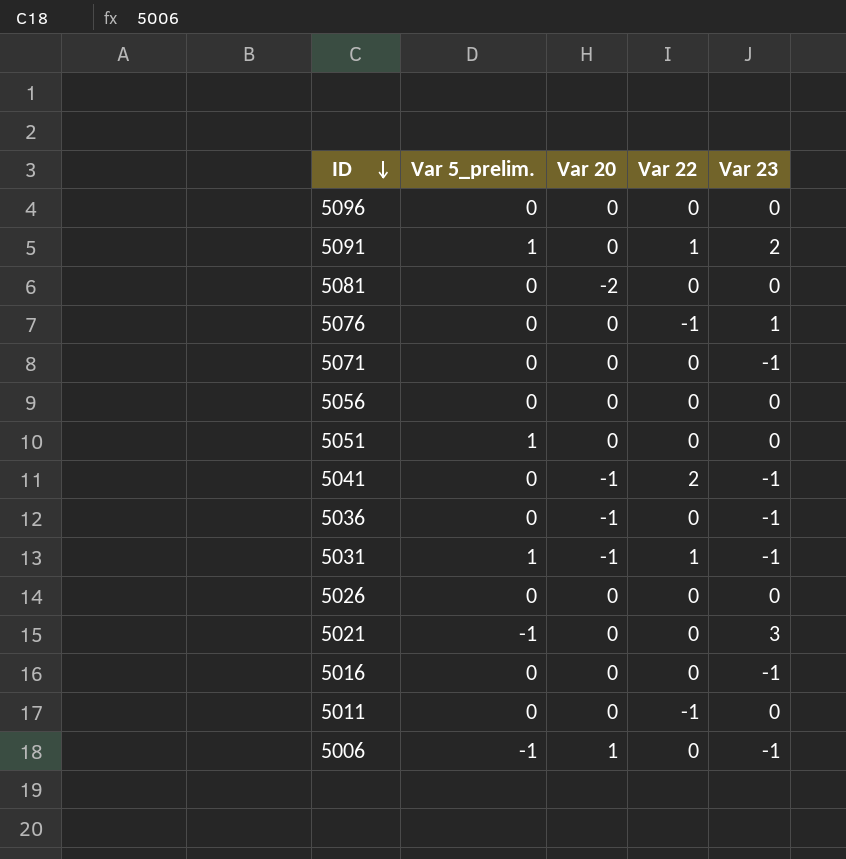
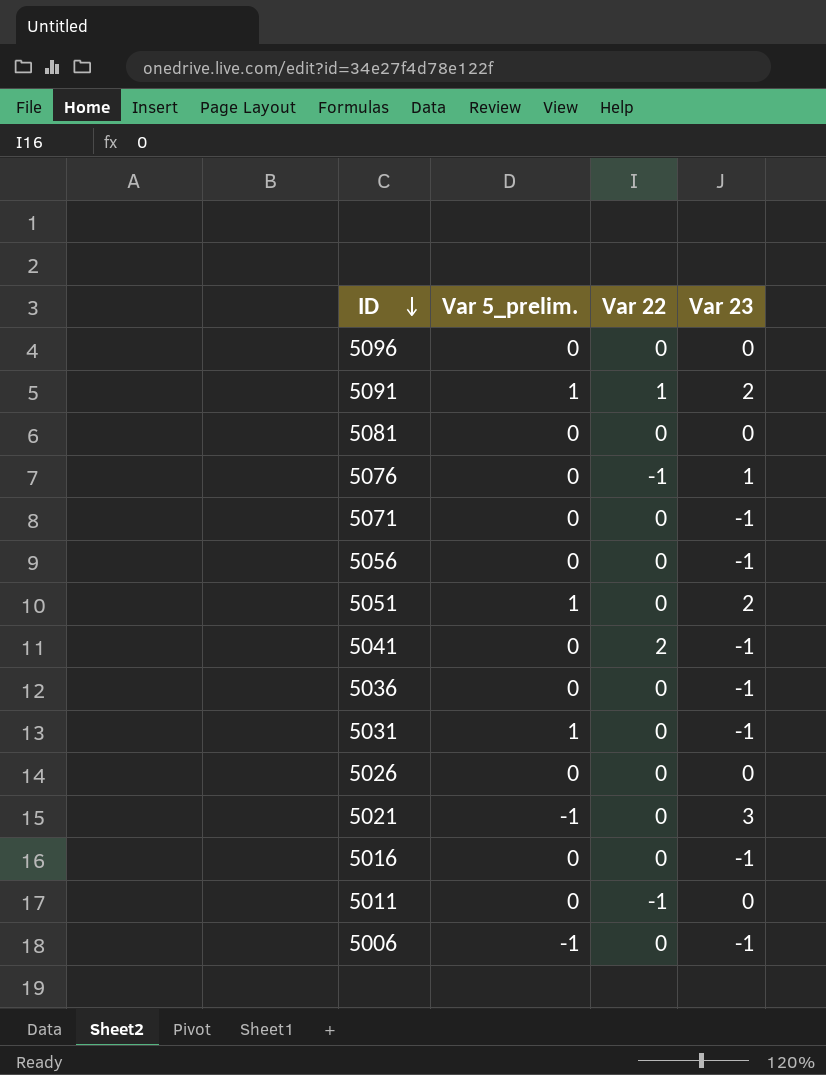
column Var 20 | position: 3 -> none
5056 | Var 23: 0 -> -1
5051 | Var 23: 0 -> 2
5031 | Var 22: 1 -> 0

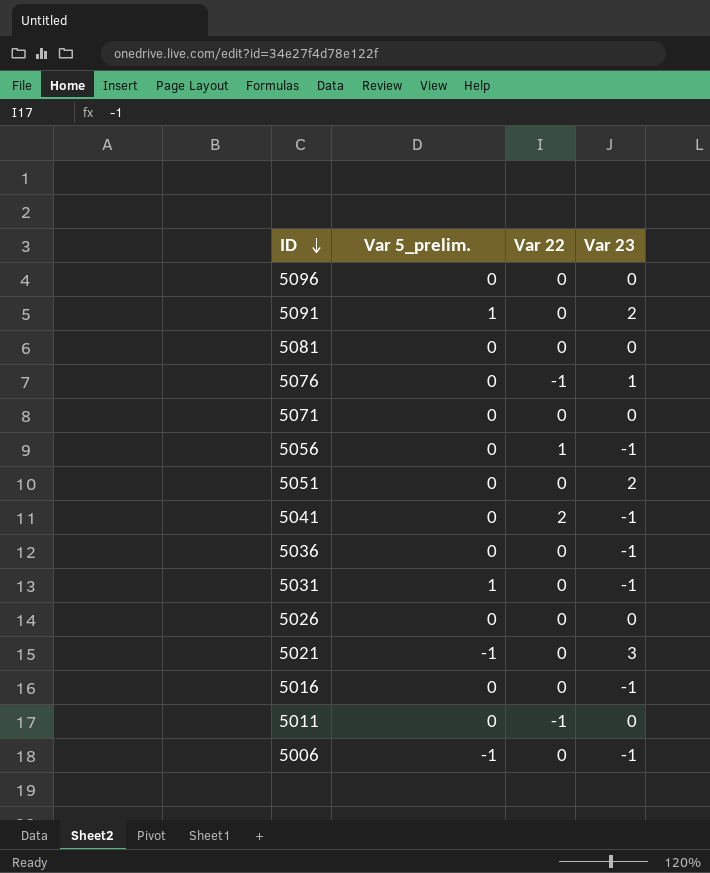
5091 | Var 22: 1 -> 0
5071 | Var 23: -1 -> 0
5056 | Var 22: 0 -> 1
5051 | Var 5_prelim.: 1 -> 0

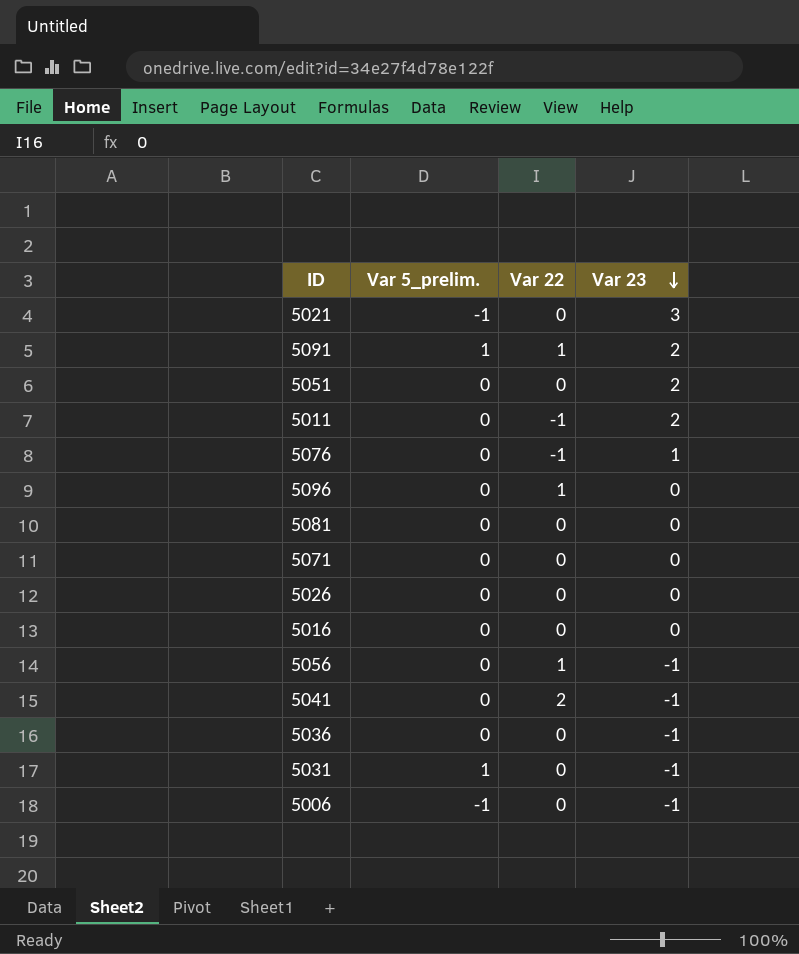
row order: ID descending -> Var 23 descending
5091 | Var 22: 0 -> 1
5011 | Var 23: 0 -> 2
5096 | Var 22: 0 -> 1
5016 | Var 23: -1 -> 0

